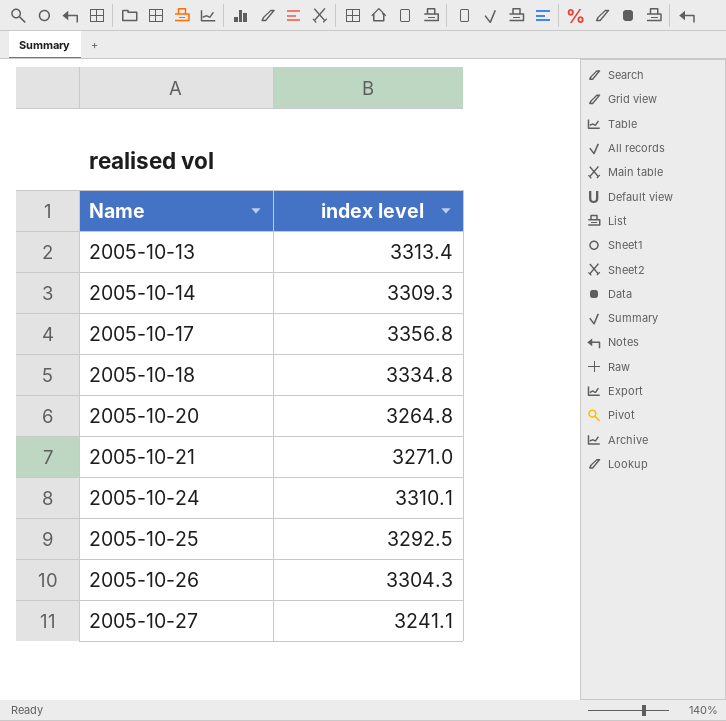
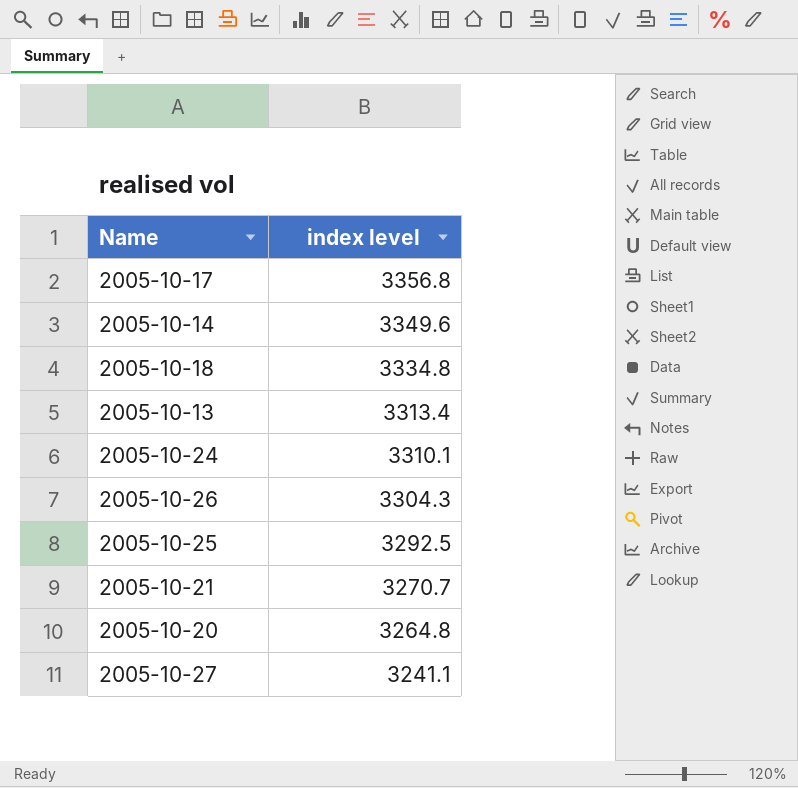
row order: Name ascending -> index level descending
2005-10-14 | index level: 3309.3 -> 3349.6
2005-10-21 | index level: 3271.0 -> 3270.7

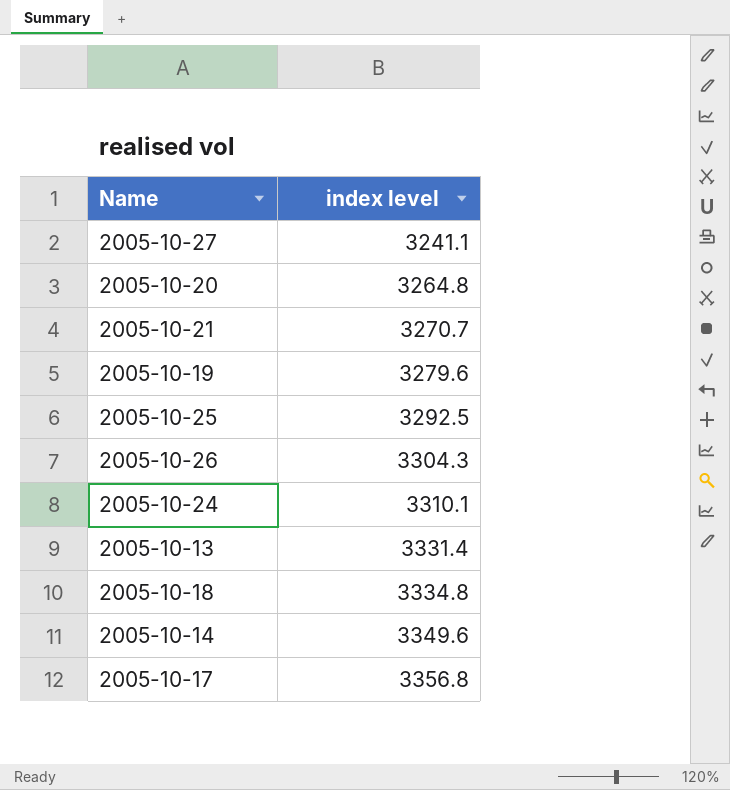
row order: index level descending -> index level ascending
row 2005-10-19: none -> 3279.6
2005-10-13 | index level: 3313.4 -> 3331.4

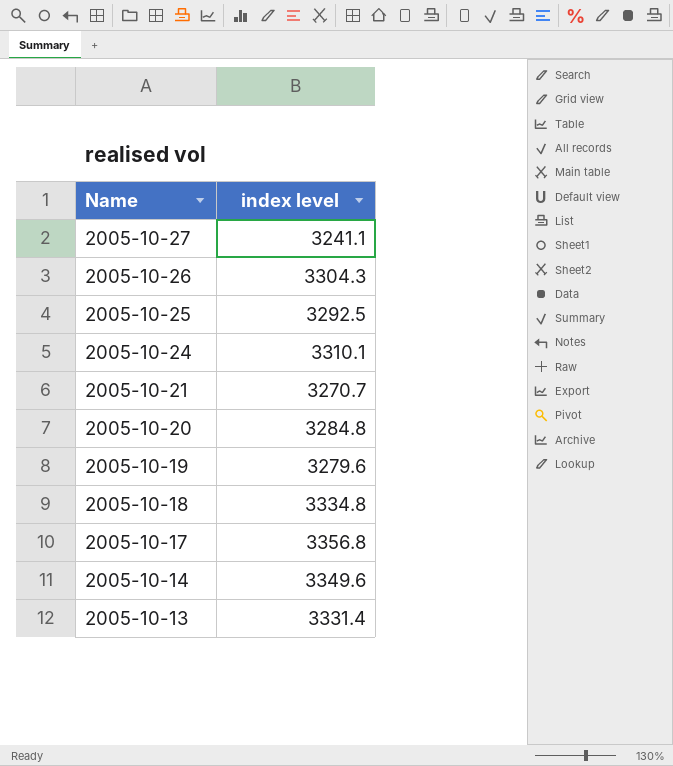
row order: index level ascending -> Name descending
2005-10-20 | index level: 3264.8 -> 3284.8

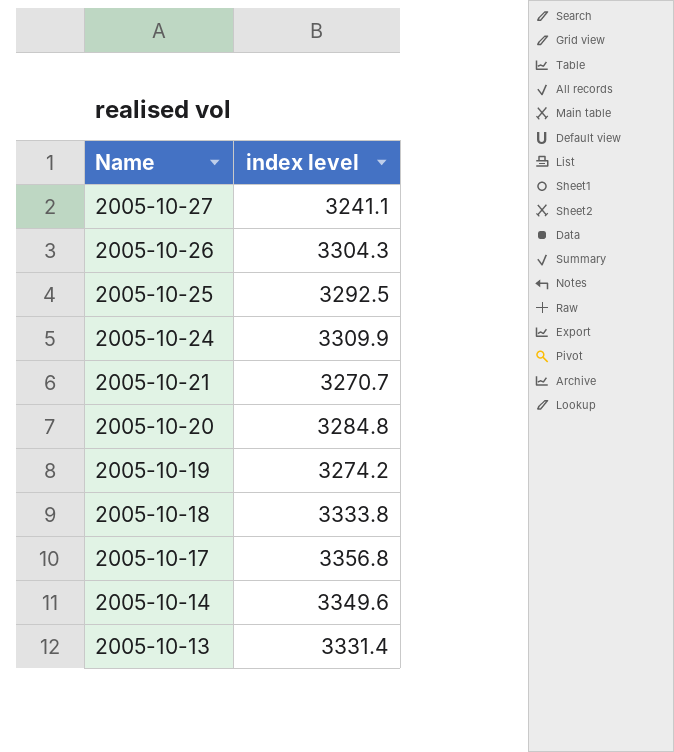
2005-10-24 | index level: 3310.1 -> 3309.9
2005-10-19 | index level: 3279.6 -> 3274.2
2005-10-18 | index level: 3334.8 -> 3333.8

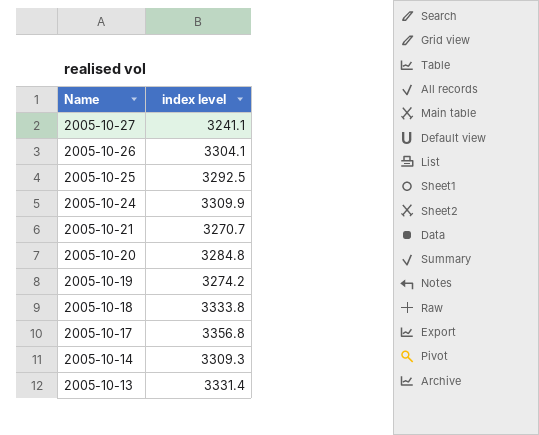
2005-10-26 | index level: 3304.3 -> 3304.1
2005-10-14 | index level: 3349.6 -> 3309.3

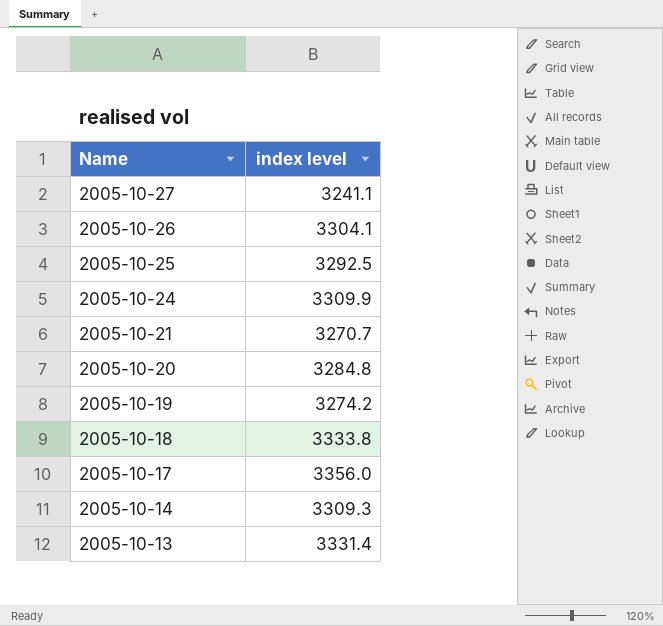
2005-10-17 | index level: 3356.8 -> 3356.0

